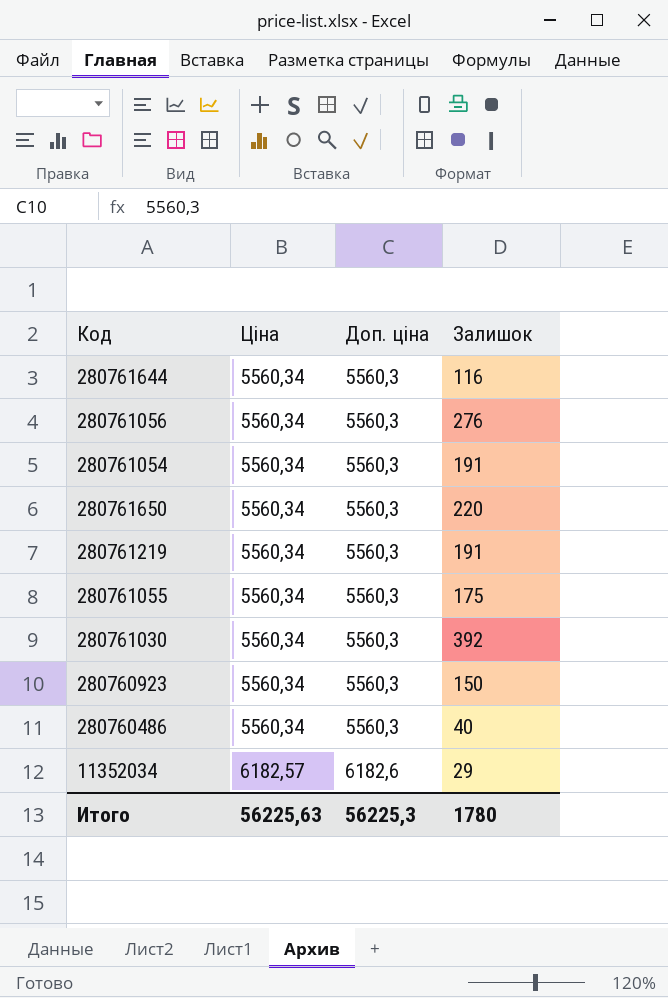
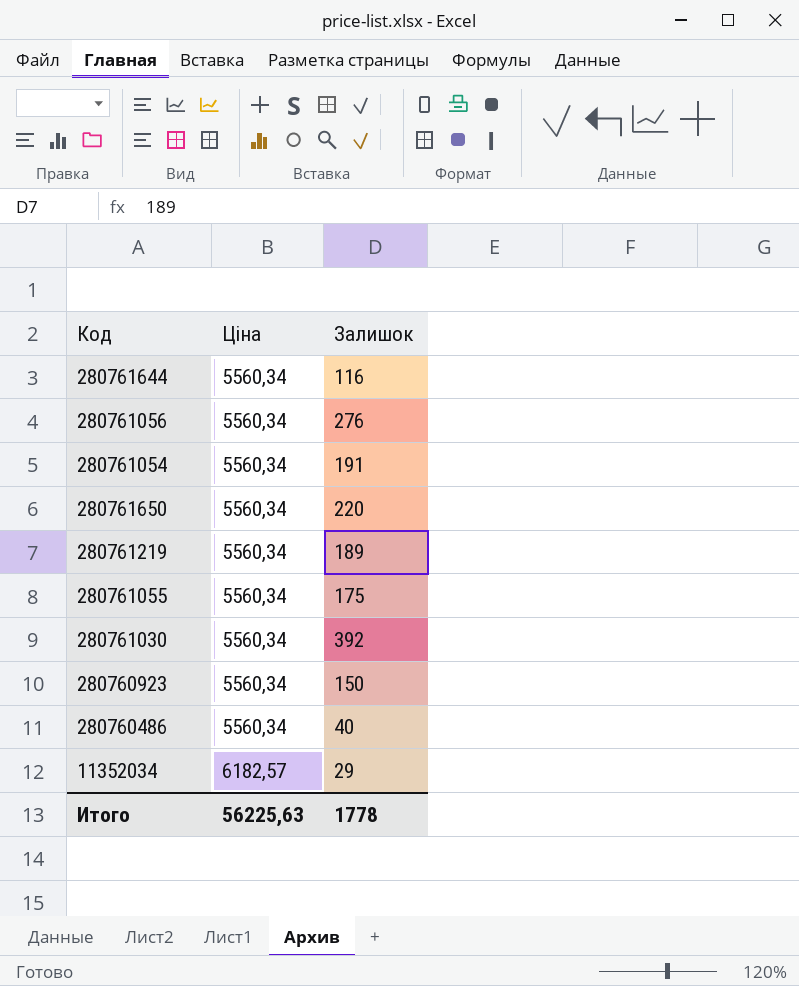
column Доп. ціна | position: 3 -> none
280761219 | Залишок: 191 -> 189
Итого | Залишок: 1780 -> 1778

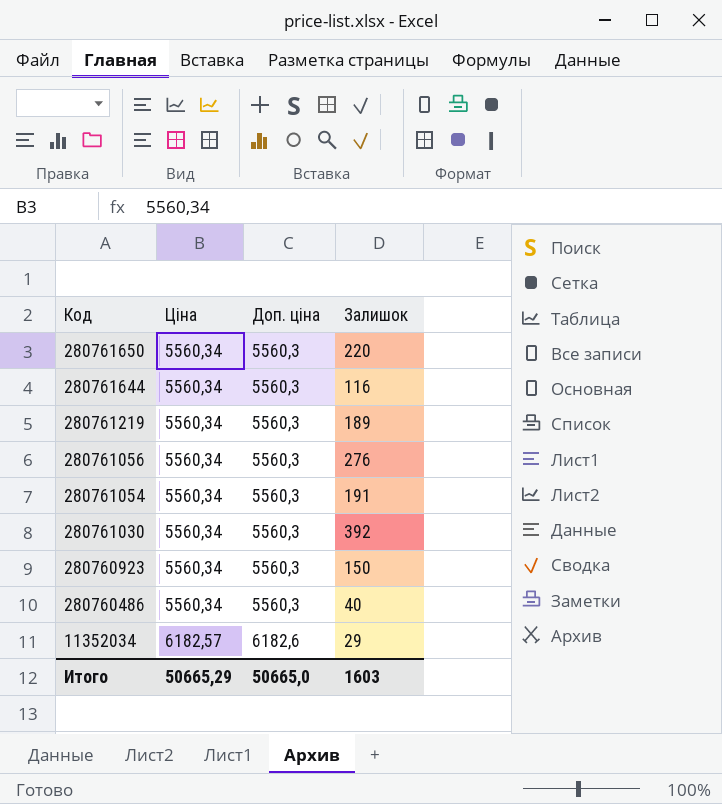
row order: Ціна ascending -> Код descending
column Доп. ціна | position: none -> 3
row 280761055: 5560,34 | 175 -> none
Итого | Ціна: 56225,63 -> 50665,29
Итого | Залишок: 1778 -> 1603

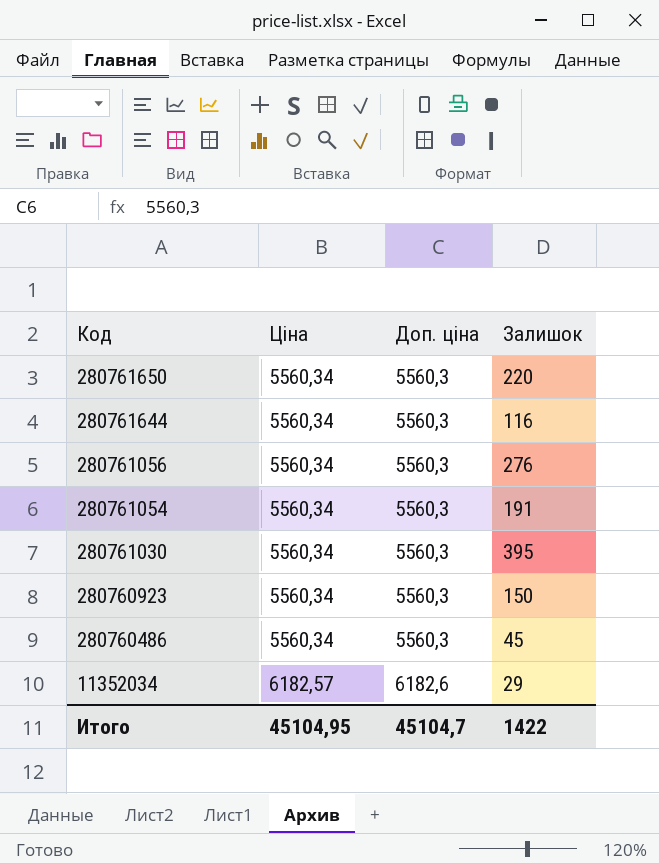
row 280761219: 5560,34 | 5560,3 | 189 -> none
280761030 | Залишок: 392 -> 395
280760486 | Залишок: 40 -> 45
Итого | Ціна: 50665,29 -> 45104,95
Итого | Доп. ціна: 50665,0 -> 45104,7
Итого | Залишок: 1603 -> 1422

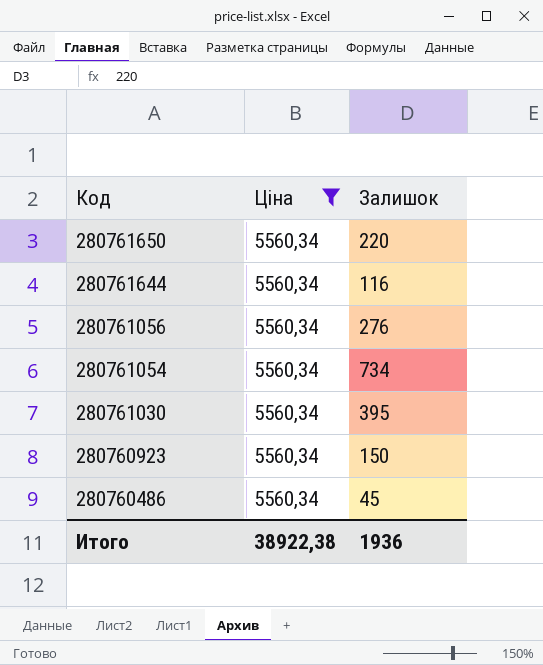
filter: none -> Ціна = 5560,34
column Доп. ціна | position: 3 -> none
280761054 | Залишок: 191 -> 734
Итого | Ціна: 45104,95 -> 38922,38
Итого | Залишок: 1422 -> 1936

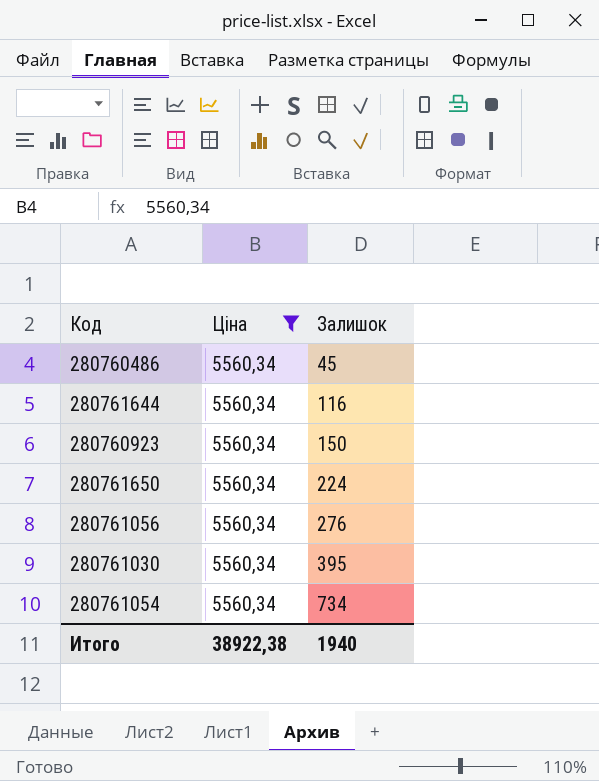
row order: Код descending -> Залишок ascending
280761650 | Залишок: 220 -> 224
Итого | Залишок: 1936 -> 1940

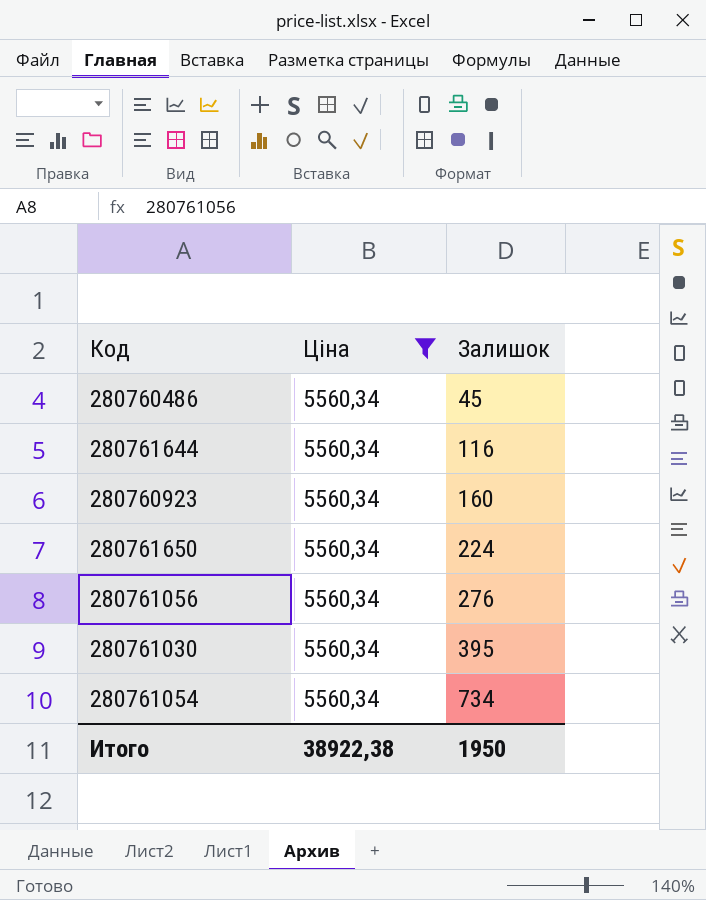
280760923 | Залишок: 150 -> 160
Итого | Залишок: 1940 -> 1950

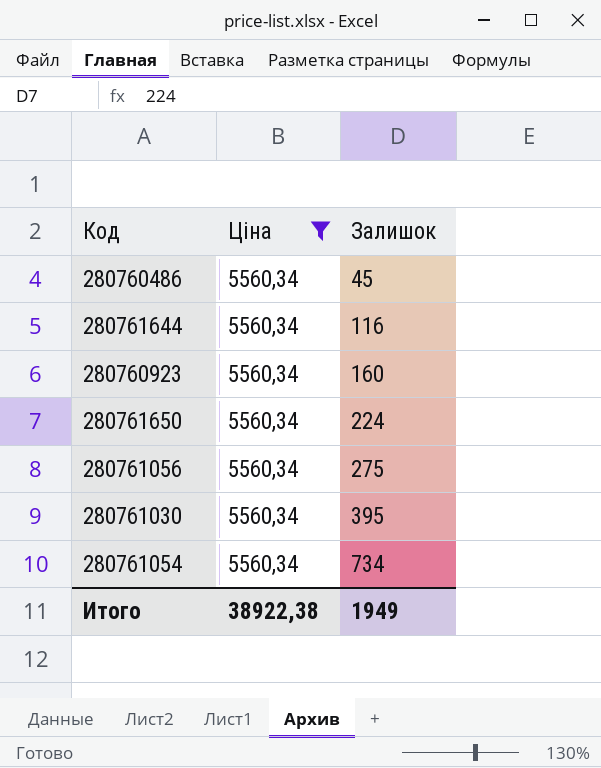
280761056 | Залишок: 276 -> 275
Итого | Залишок: 1950 -> 1949

